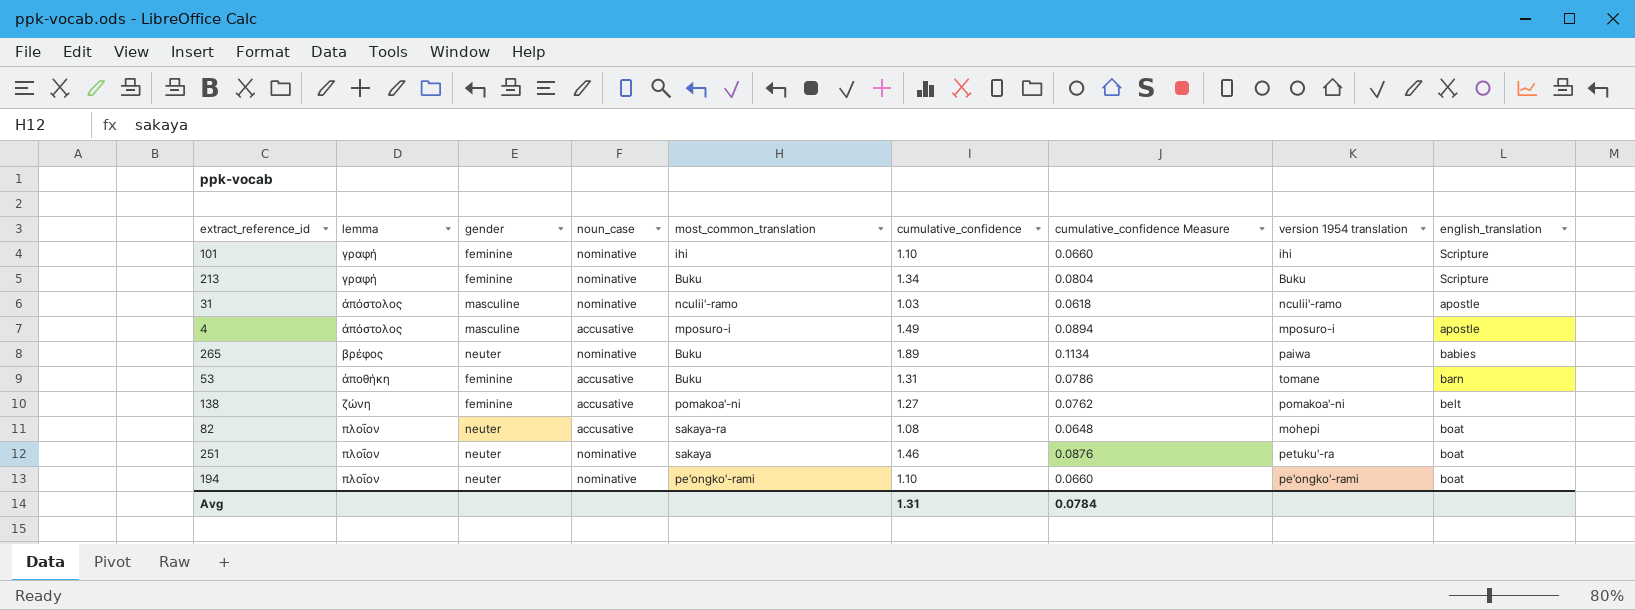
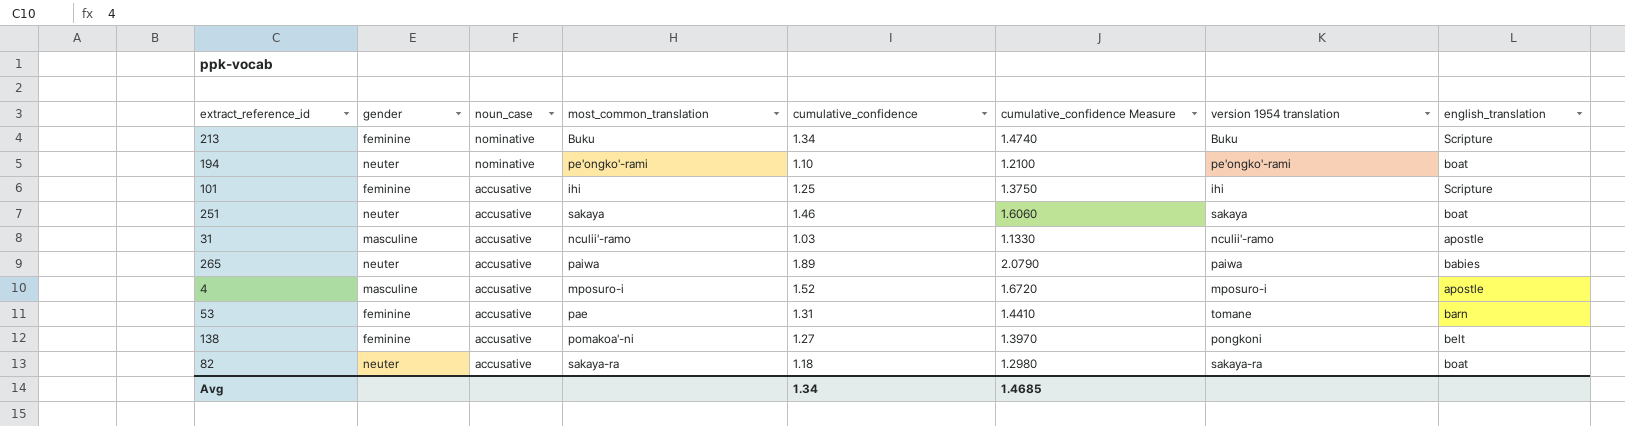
row order: none -> noun_case descending
column lemma | position: 2 -> none
column cumulative_confidence Measure | formula: [cumulative_confidence] * 0.06 -> [cumulative_confidence] * 1.1
101 | noun_case: nominative -> accusative
101 | cumulative_confidence: 1.10 -> 1.25
251 | noun_case: nominative -> accusative
251 | version 1954 translation: petuku'-ra -> sakaya
31 | noun_case: nominative -> accusative
265 | noun_case: nominative -> accusative
265 | most_common_translation: Buku -> paiwa
4 | cumulative_confidence: 1.49 -> 1.52
53 | most_common_translation: Buku -> pae
138 | version 1954 translation: pomakoa'-ni -> pongkoni
82 | cumulative_confidence: 1.08 -> 1.18
82 | version 1954 translation: mohepi -> sakaya-ra
Avg | cumulative_confidence: 1.31 -> 1.34
Avg | cumulative_confidence Measure: 0.0784 -> 1.4685

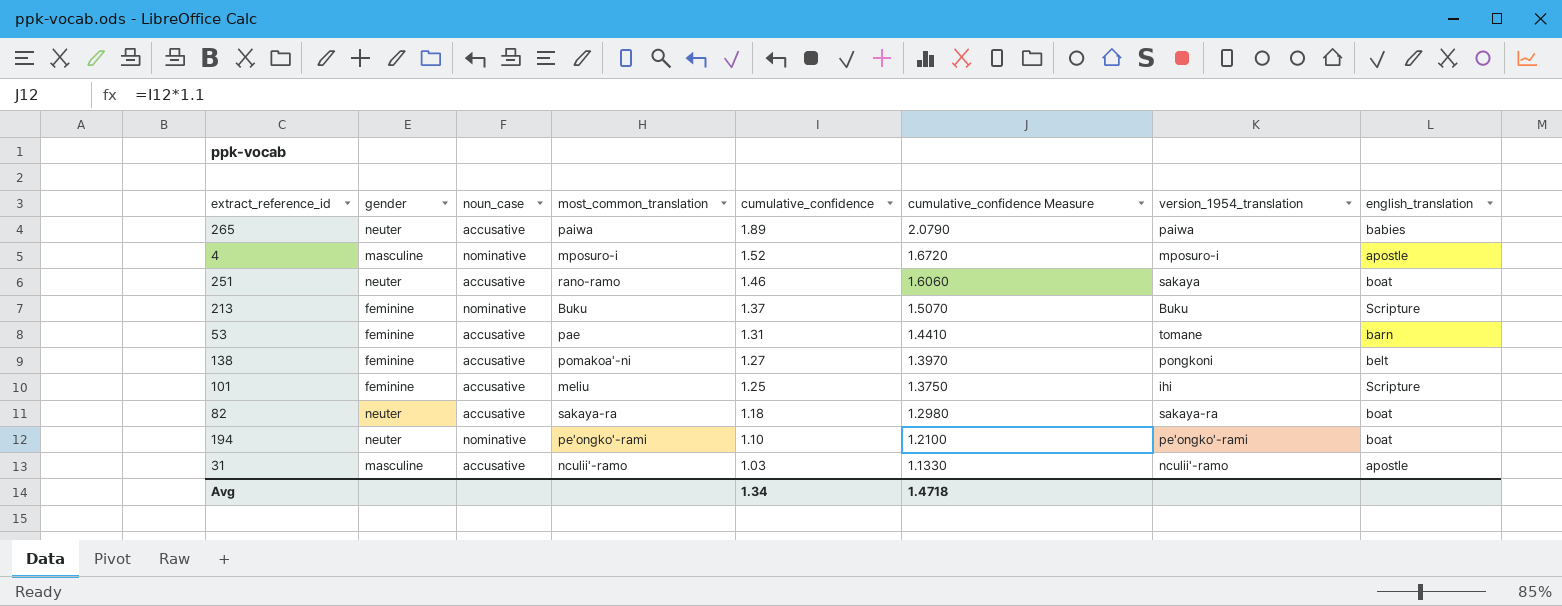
row order: noun_case descending -> cumulative_confidence descending
column name: version 1954 translation -> version_1954_translation
4 | noun_case: accusative -> nominative
251 | most_common_translation: sakaya -> rano-ramo
213 | cumulative_confidence: 1.34 -> 1.37
213 | cumulative_confidence Measure: 1.4740 -> 1.5070
101 | most_common_translation: ihi -> meliu
Avg | cumulative_confidence Measure: 1.4685 -> 1.4718

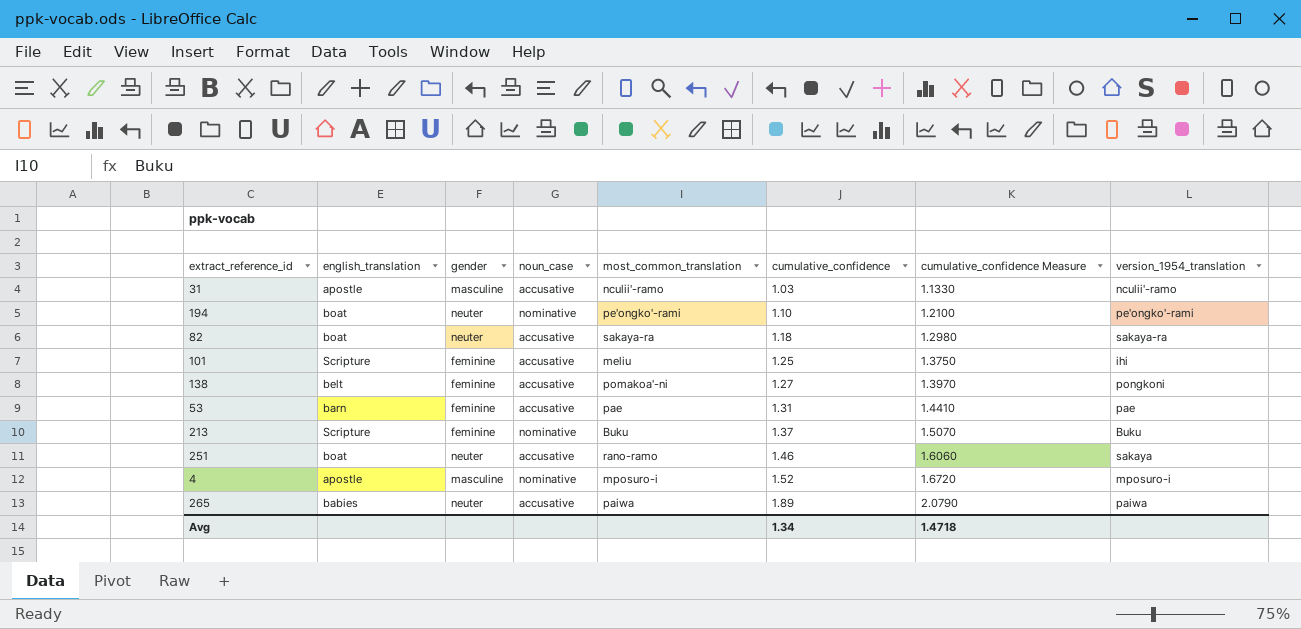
row order: cumulative_confidence descending -> cumulative_confidence ascending
column english_translation | position: 8 -> 2
53 | version_1954_translation: tomane -> pae

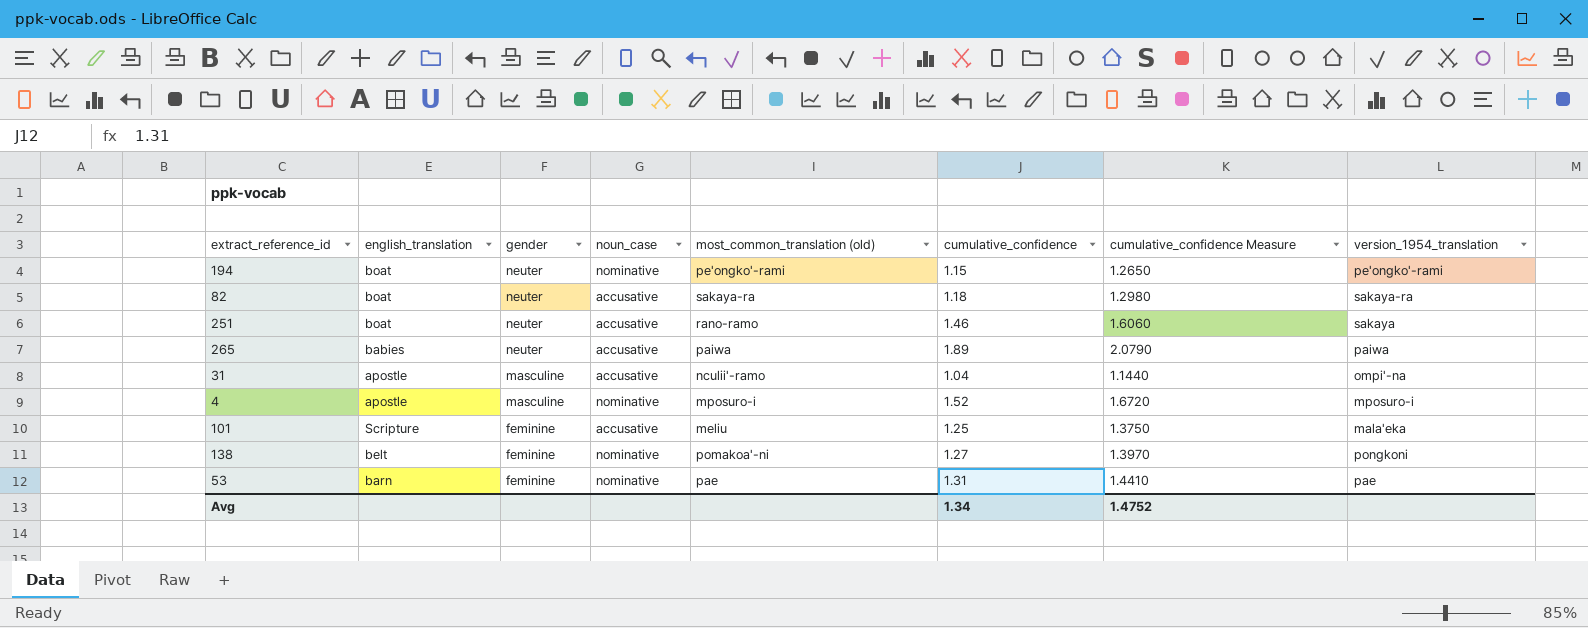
row order: cumulative_confidence ascending -> gender descending
column name: most_common_translation -> most_common_translation (old)
row 213: Scripture | feminine | nominative | Buku | 1.37 | 1.5070 | Buku -> none
194 | cumulative_confidence: 1.10 -> 1.15
194 | cumulative_confidence Measure: 1.2100 -> 1.2650
31 | cumulative_confidence: 1.03 -> 1.04
31 | cumulative_confidence Measure: 1.1330 -> 1.1440
31 | version_1954_translation: nculii'-ramo -> ompi'-na
101 | version_1954_translation: ihi -> mala'eka
138 | noun_case: accusative -> nominative
53 | noun_case: accusative -> nominative
Avg | cumulative_confidence Measure: 1.4718 -> 1.4752

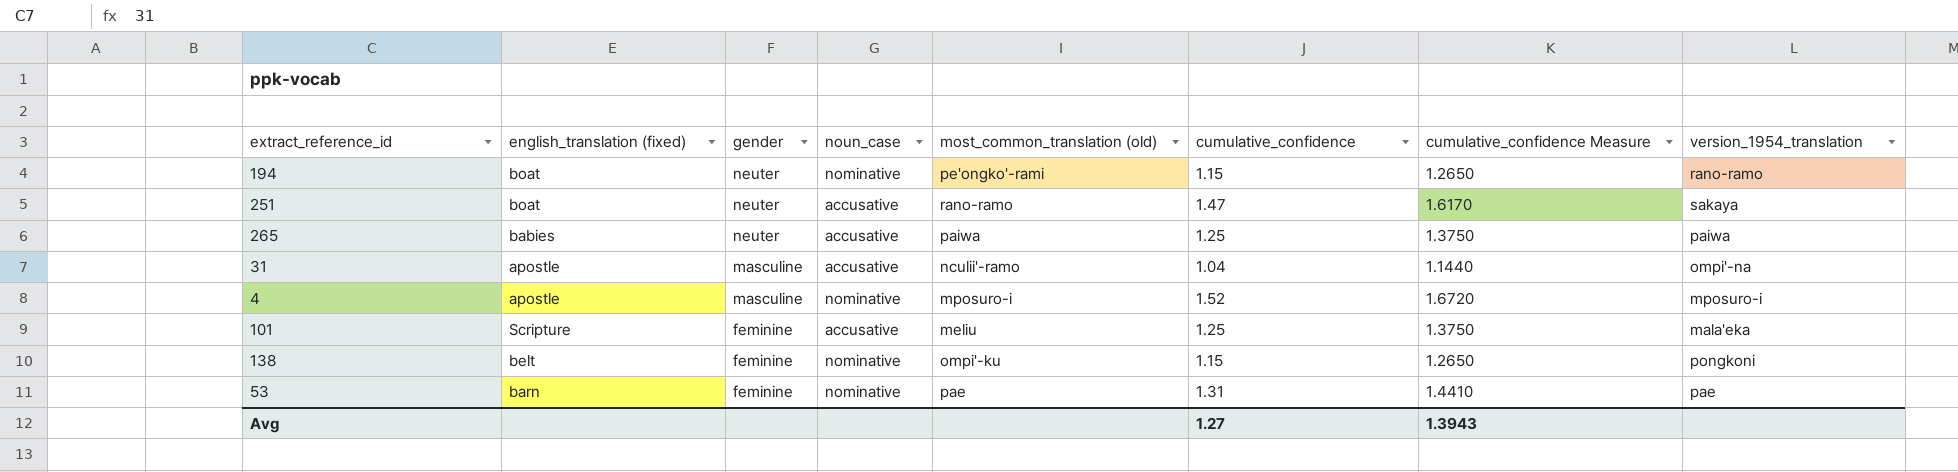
column name: english_translation -> english_translation (fixed)
row 82: boat | neuter | accusative | sakaya-ra | 1.18 | 1.2980 | sakaya-ra -> none
194 | version_1954_translation: pe'ongko'-rami -> rano-ramo
251 | cumulative_confidence: 1.46 -> 1.47
251 | cumulative_confidence Measure: 1.6060 -> 1.6170
265 | cumulative_confidence: 1.89 -> 1.25
265 | cumulative_confidence Measure: 2.0790 -> 1.3750
138 | most_common_translation (old): pomakoa'-ni -> ompi'-ku
138 | cumulative_confidence: 1.27 -> 1.15
138 | cumulative_confidence Measure: 1.3970 -> 1.2650
Avg | cumulative_confidence: 1.34 -> 1.27
Avg | cumulative_confidence Measure: 1.4752 -> 1.3943

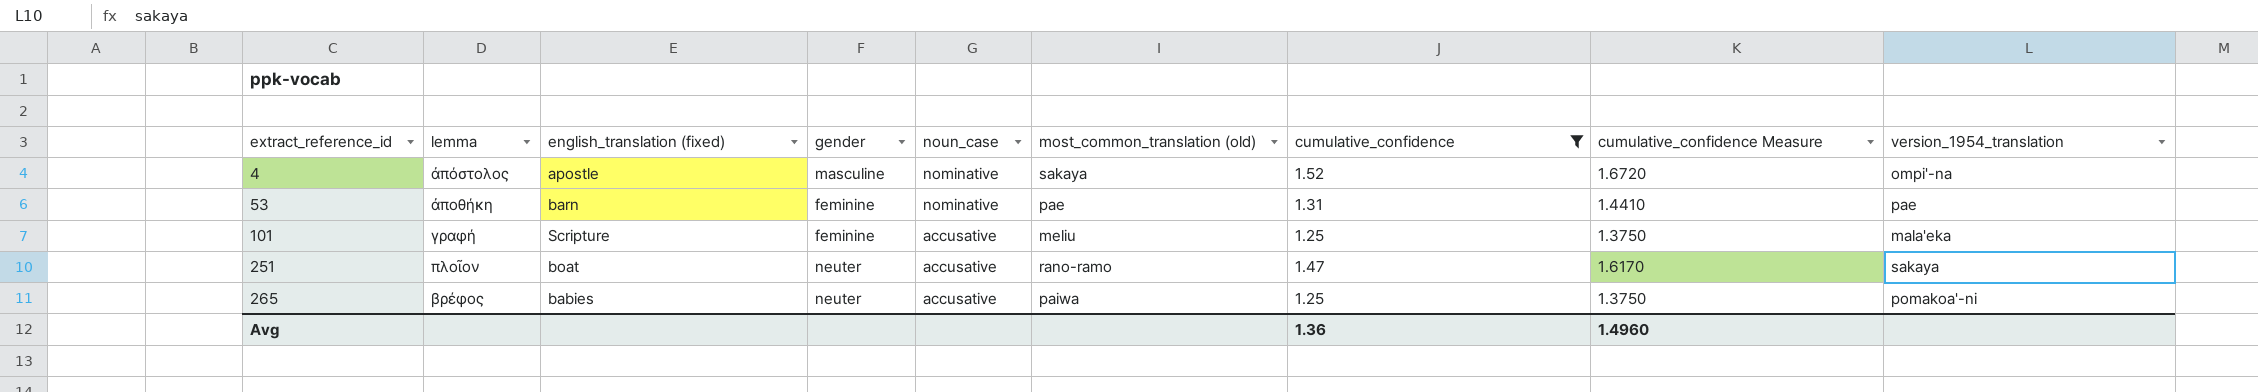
filter: none -> cumulative_confidence >= 1.25
row order: gender descending -> extract_reference_id ascending
column lemma | position: none -> 2
4 | most_common_translation (old): mposuro-i -> sakaya
4 | version_1954_translation: mposuro-i -> ompi'-na
265 | version_1954_translation: paiwa -> pomakoa'-ni
Avg | cumulative_confidence: 1.27 -> 1.36
Avg | cumulative_confidence Measure: 1.3943 -> 1.4960

